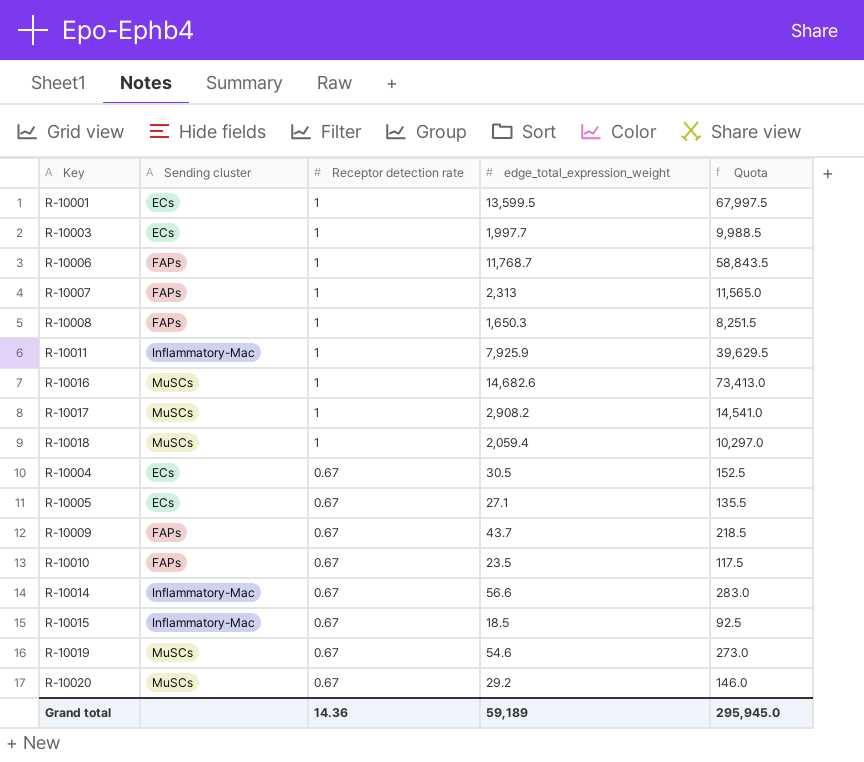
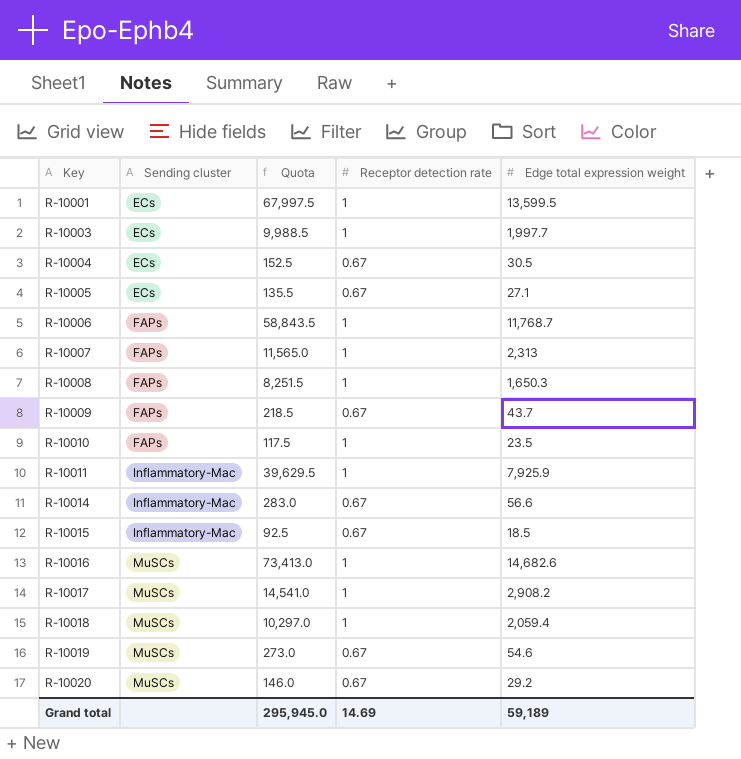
row order: Receptor detection rate descending -> Key ascending
column Quota | position: 5 -> 3
column name: edge_total_expression_weight -> Edge total expression weight
R-10010 | Receptor detection rate: 0.67 -> 1
Grand total | Receptor detection rate: 14.36 -> 14.69

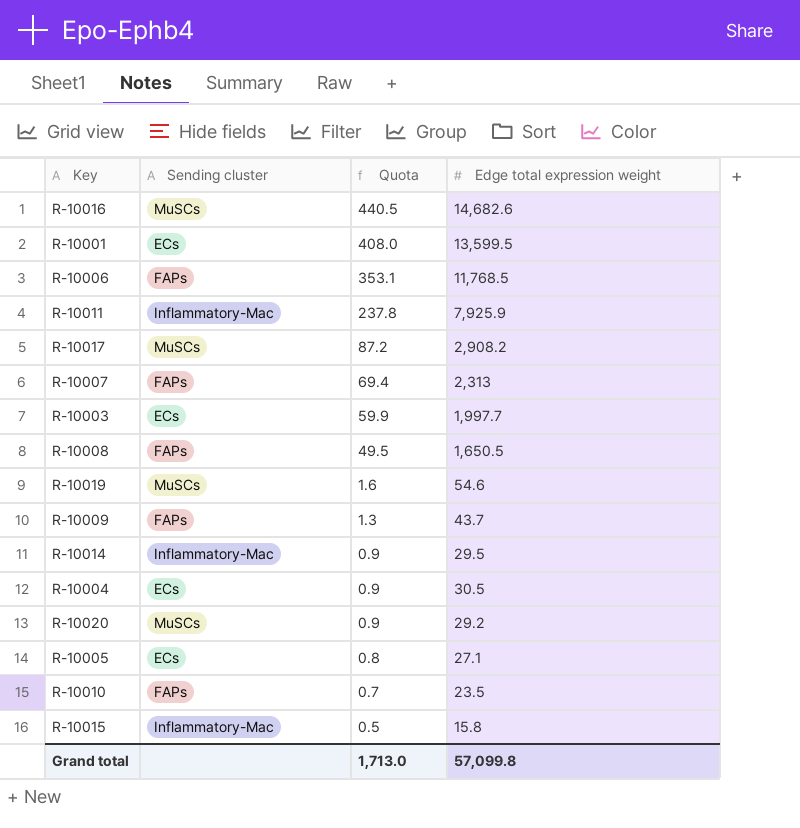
row order: Key ascending -> Quota descending
column Receptor detection rate | position: 4 -> none
column Quota | formula: [Edge total expression weight] * 5 -> [Edge total expression weight] * 0.03
row R-10018: MuSCs | 10,297.0 | 1 | 2,059.4 -> none
R-10006 | Edge total expression weight: 11,768.7 -> 11,768.5
R-10008 | Edge total expression weight: 1,650.3 -> 1,650.5
R-10014 | Edge total expression weight: 56.6 -> 29.5
R-10015 | Edge total expression weight: 18.5 -> 15.8
Grand total | Quota: 295,945.0 -> 1,713.0
Grand total | Edge total expression weight: 59,189 -> 57,099.8

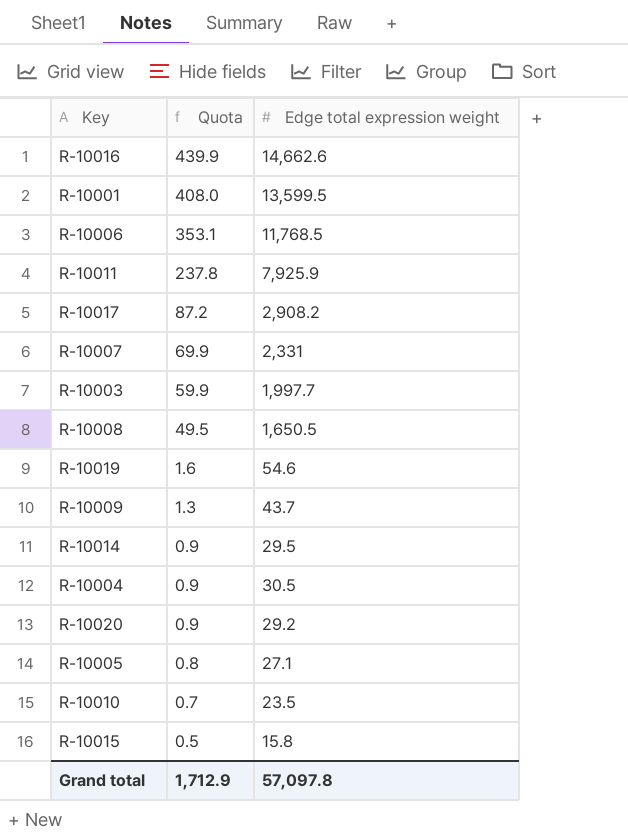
column Sending cluster | position: 2 -> none
R-10016 | Quota: 440.5 -> 439.9
R-10016 | Edge total expression weight: 14,682.6 -> 14,662.6
R-10007 | Quota: 69.4 -> 69.9
R-10007 | Edge total expression weight: 2,313 -> 2,331
Grand total | Quota: 1,713.0 -> 1,712.9
Grand total | Edge total expression weight: 57,099.8 -> 57,097.8

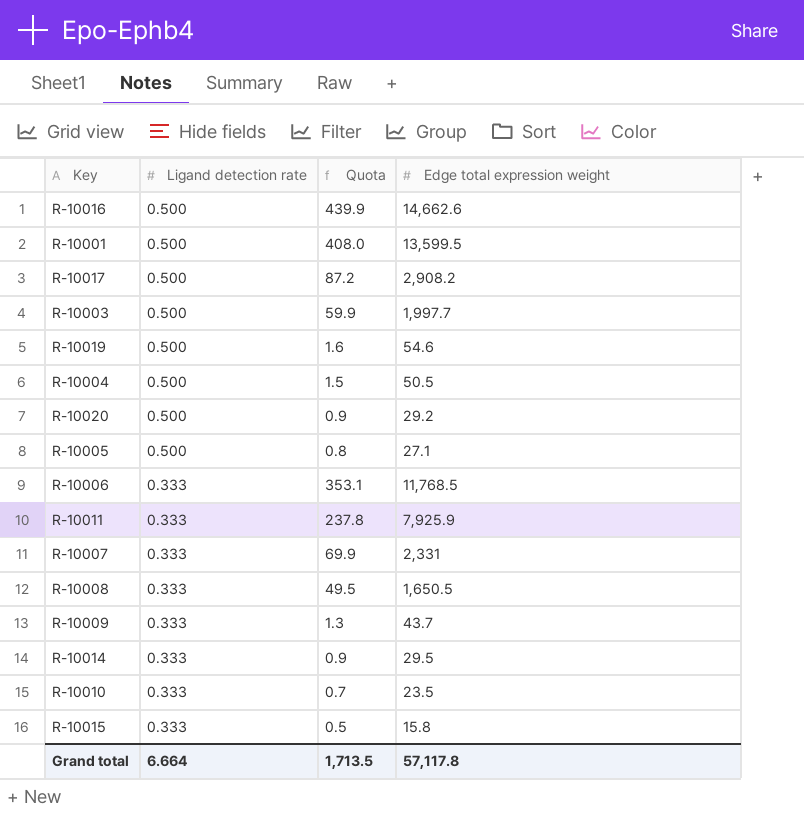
row order: Quota descending -> Ligand detection rate descending
column Ligand detection rate | position: none -> 2
R-10004 | Quota: 0.9 -> 1.5
R-10004 | Edge total expression weight: 30.5 -> 50.5
Grand total | Quota: 1,712.9 -> 1,713.5
Grand total | Edge total expression weight: 57,097.8 -> 57,117.8

